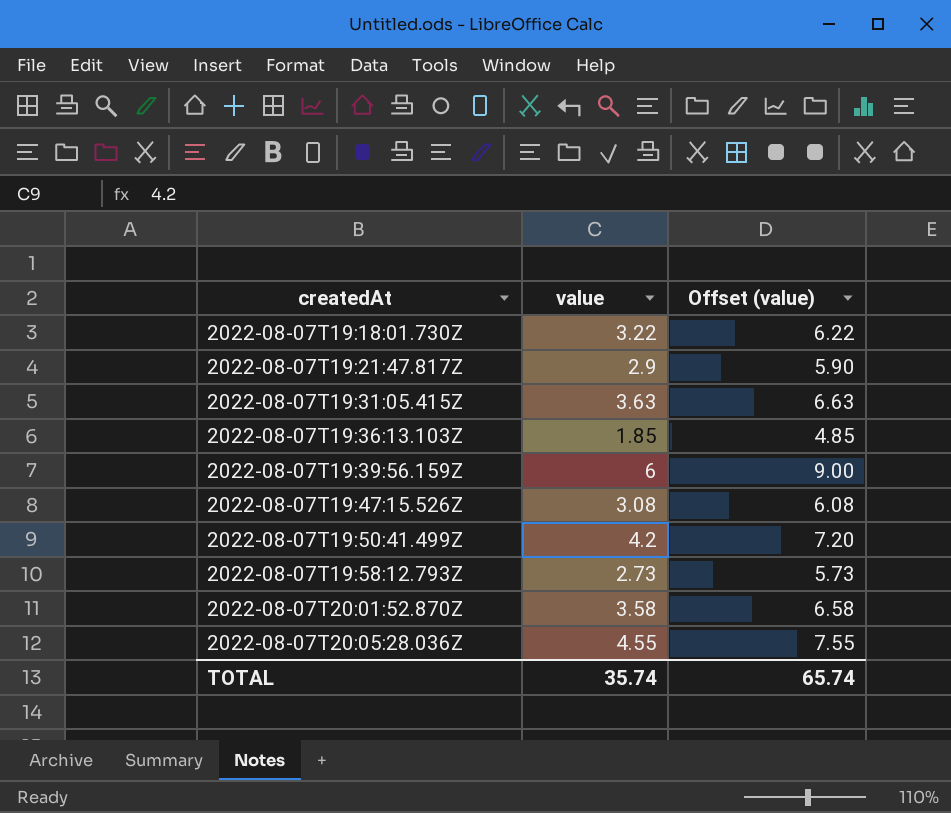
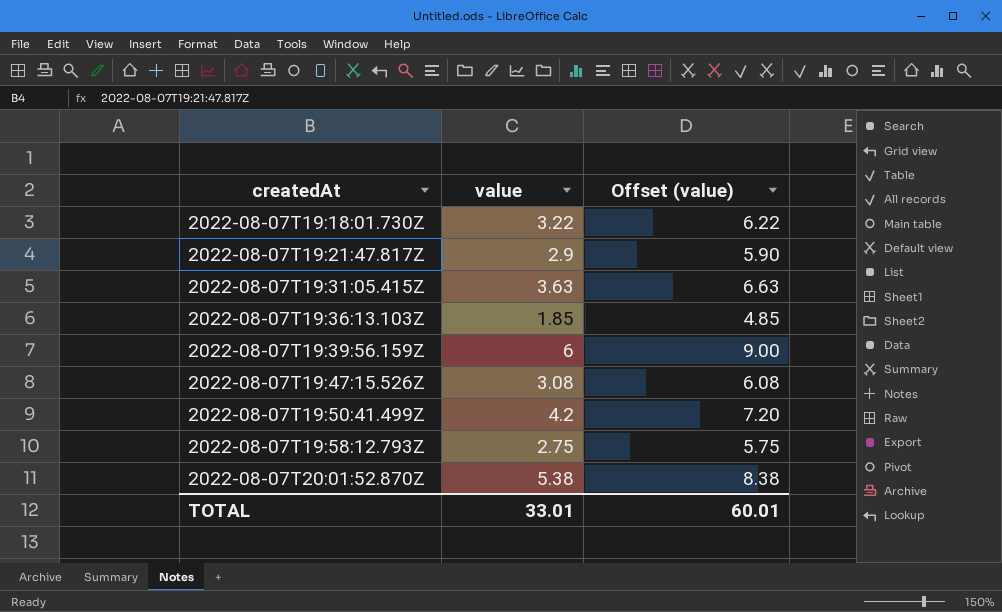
row 2022-08-07T20:05:28.036Z: 4.55 | 7.55 -> none
2022-08-07T19:58:12.793Z | value: 2.73 -> 2.75
2022-08-07T19:58:12.793Z | Offset (value): 5.73 -> 5.75
2022-08-07T20:01:52.870Z | value: 3.58 -> 5.38
2022-08-07T20:01:52.870Z | Offset (value): 6.58 -> 8.38
TOTAL | value: 35.74 -> 33.01
TOTAL | Offset (value): 65.74 -> 60.01

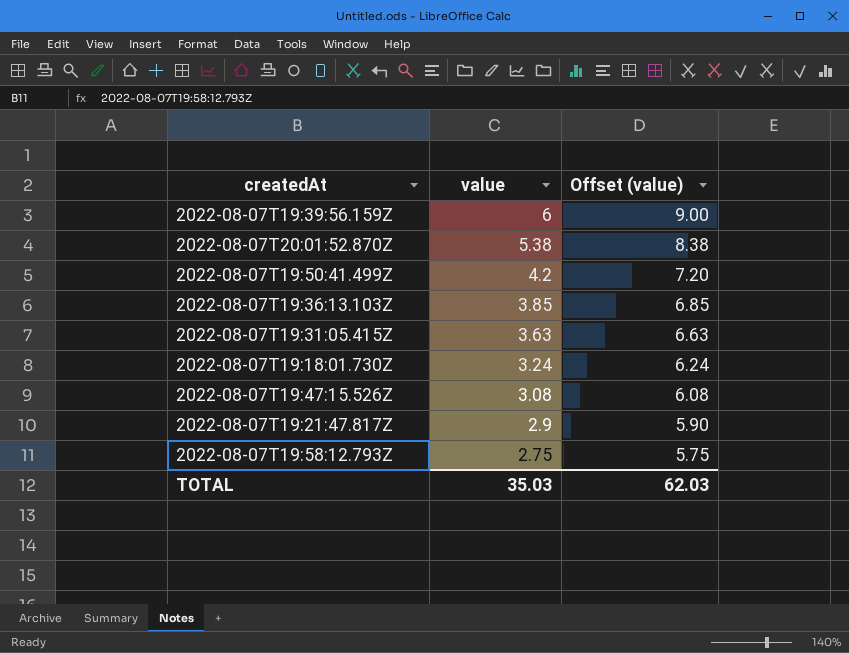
row order: createdAt ascending -> value descending
2022-08-07T19:36:13.103Z | value: 1.85 -> 3.85
2022-08-07T19:36:13.103Z | Offset (value): 4.85 -> 6.85
2022-08-07T19:18:01.730Z | value: 3.22 -> 3.24
2022-08-07T19:18:01.730Z | Offset (value): 6.22 -> 6.24
TOTAL | value: 33.01 -> 35.03
TOTAL | Offset (value): 60.01 -> 62.03

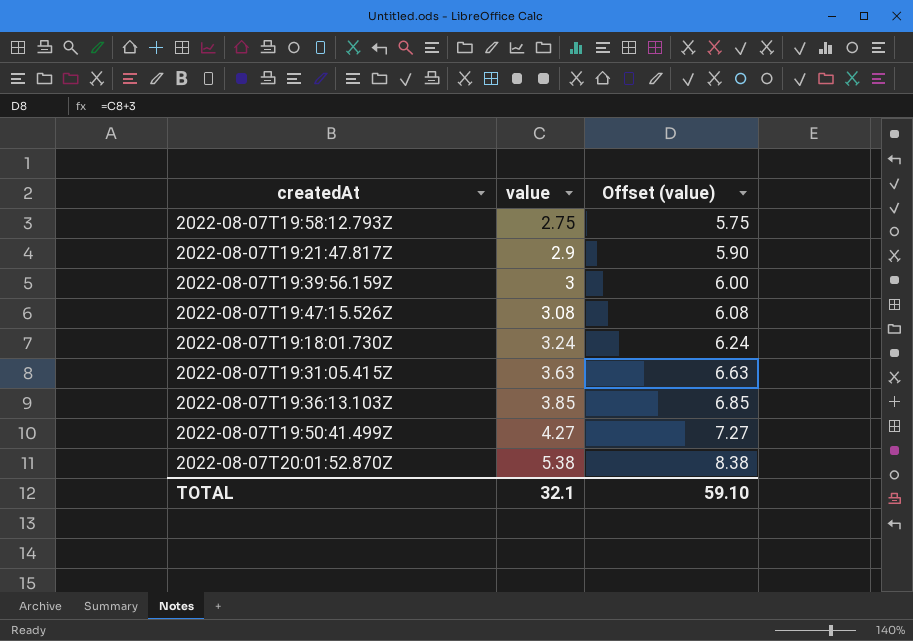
row order: value descending -> value ascending
2022-08-07T19:39:56.159Z | value: 6 -> 3
2022-08-07T19:39:56.159Z | Offset (value): 9.00 -> 6.00
2022-08-07T19:50:41.499Z | value: 4.2 -> 4.27
2022-08-07T19:50:41.499Z | Offset (value): 7.20 -> 7.27
TOTAL | value: 35.03 -> 32.1
TOTAL | Offset (value): 62.03 -> 59.10

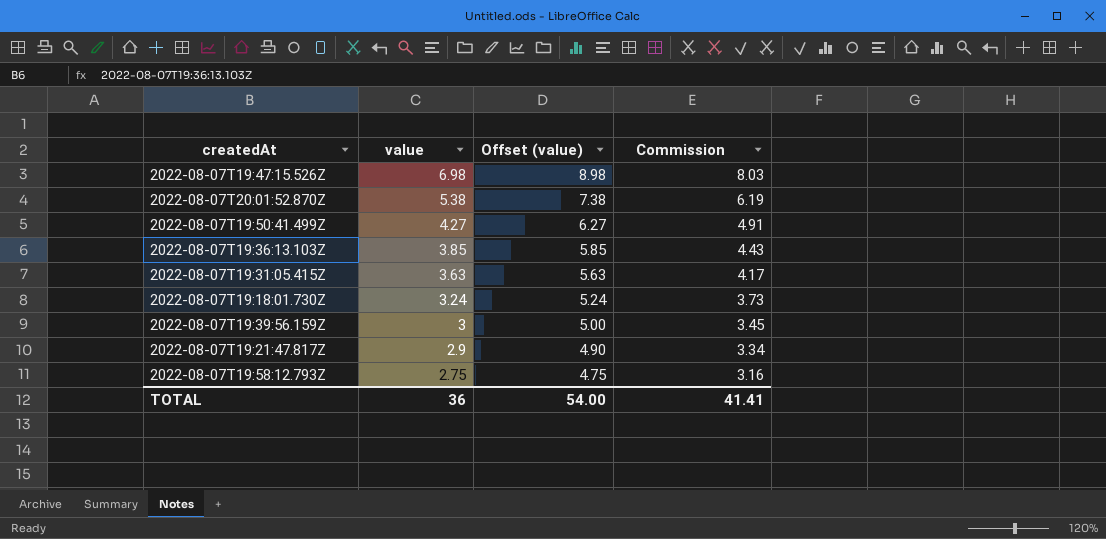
row order: value ascending -> value descending
column Offset (value) | formula: [value] + 3 -> [value] + 2
column Commission | formula: none -> [value] * 1.15
2022-08-07T19:47:15.526Z | value: 3.08 -> 6.98
TOTAL | value: 32.1 -> 36
TOTAL | Offset (value): 59.10 -> 54.00

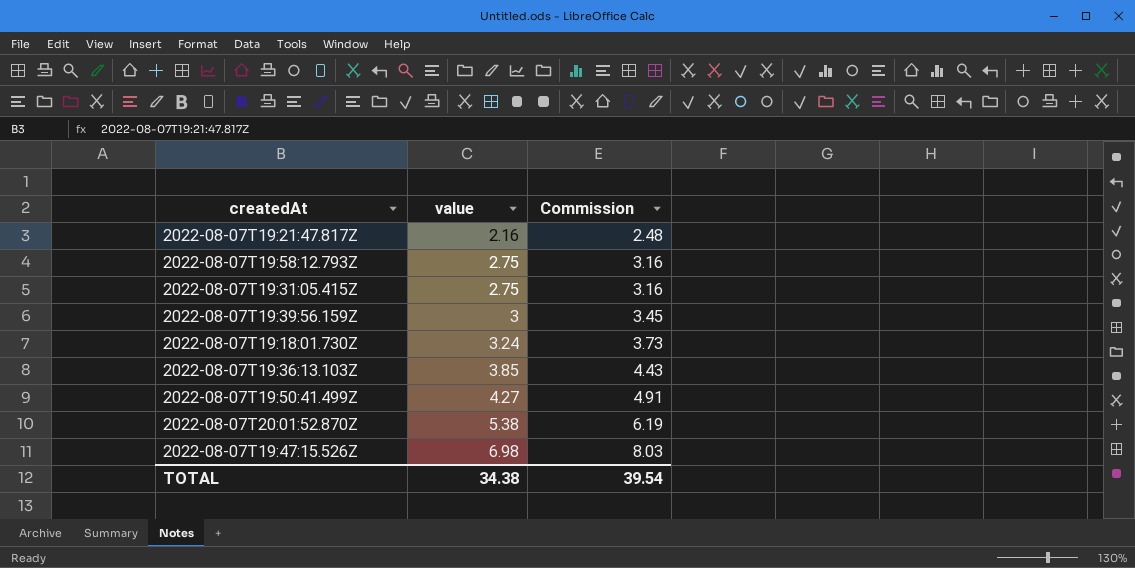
row order: value descending -> value ascending
column Offset (value) | formula: [value] + 2 -> none
2022-08-07T19:21:47.817Z | value: 2.9 -> 2.16
2022-08-07T19:21:47.817Z | Commission: 3.34 -> 2.48
2022-08-07T19:31:05.415Z | value: 3.63 -> 2.75
2022-08-07T19:31:05.415Z | Commission: 4.17 -> 3.16
TOTAL | value: 36 -> 34.38
TOTAL | Commission: 41.41 -> 39.54

